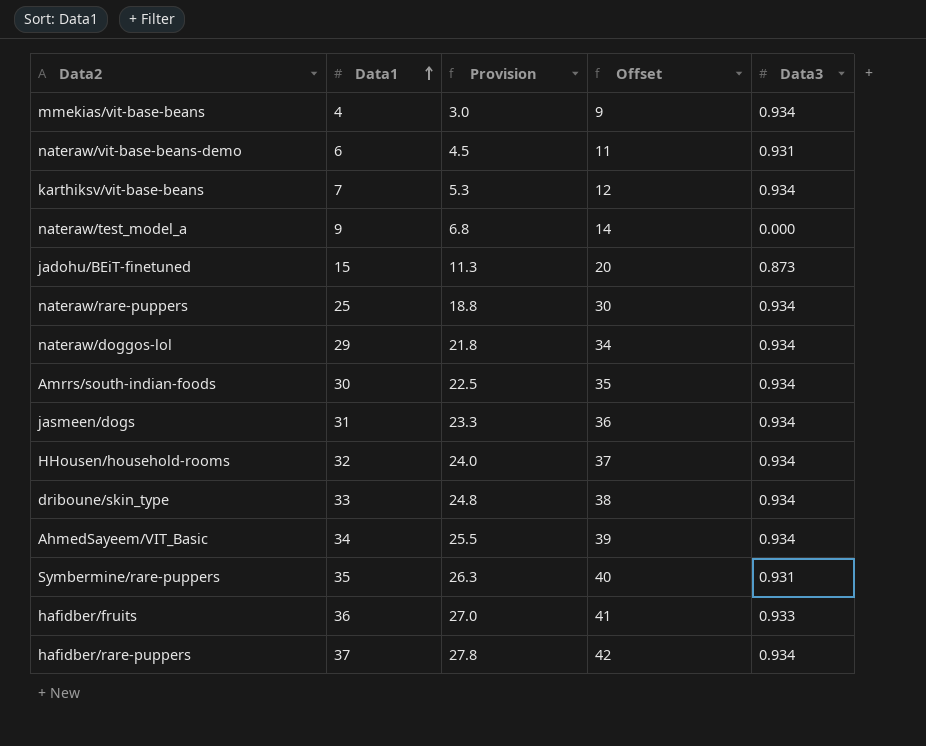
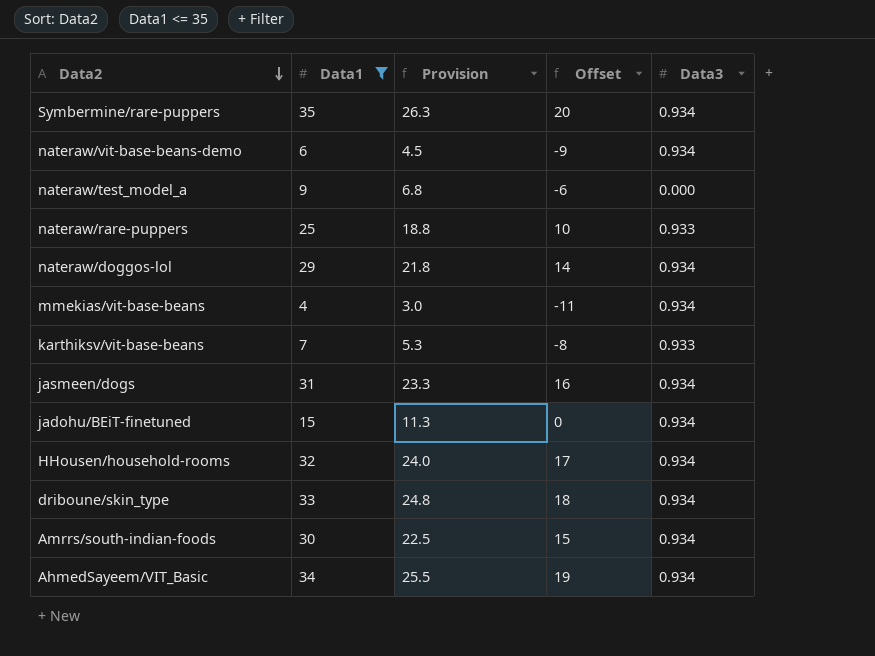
filter: none -> Data1 <= 35
row order: Data1 ascending -> Data2 descending
column Offset | formula: [Data1] + 5 -> [Data1] - 15
Symbermine/rare-puppers | Data3: 0.931 -> 0.934
nateraw/vit-base-beans-demo | Data3: 0.931 -> 0.934
nateraw/rare-puppers | Data3: 0.934 -> 0.933
karthiksv/vit-base-beans | Data3: 0.934 -> 0.933
jadohu/BEiT-finetuned | Data3: 0.873 -> 0.934

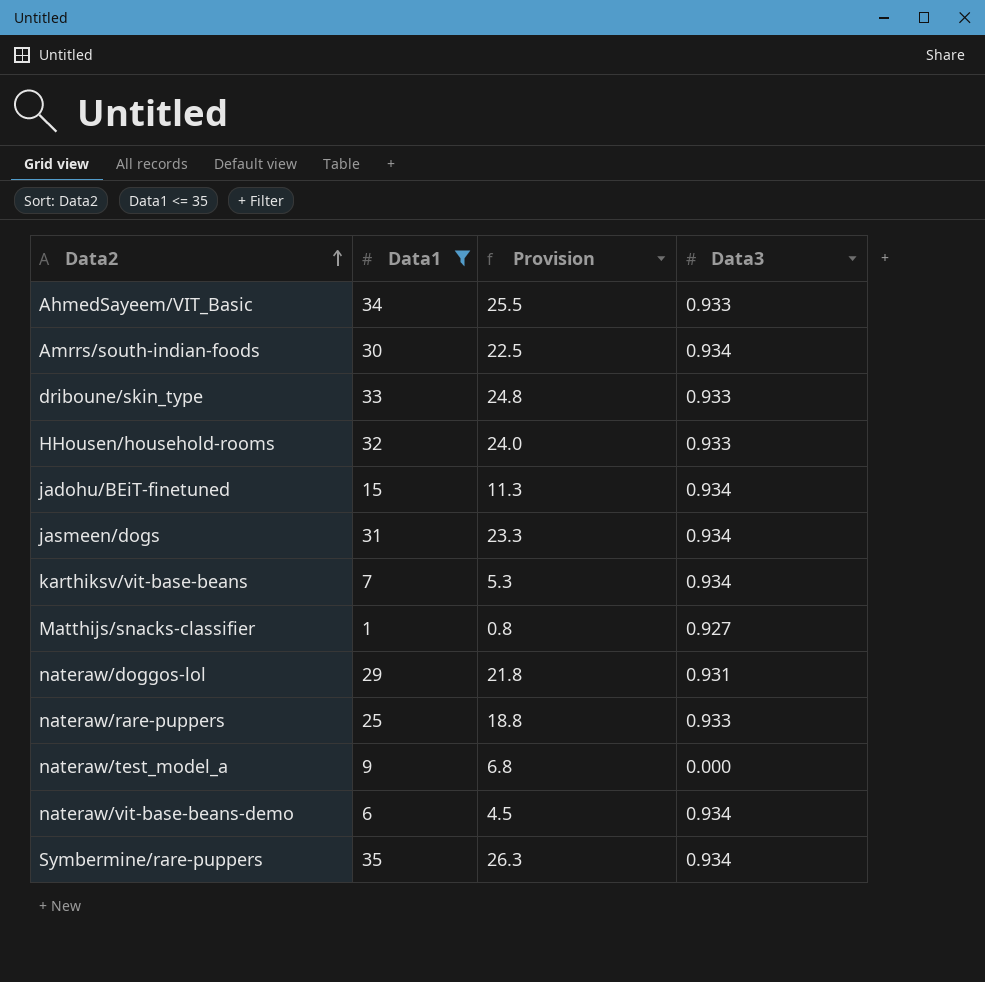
row order: Data2 descending -> Data2 ascending
column Offset | formula: [Data1] - 15 -> none
row mmekias/vit-base-beans: 4 | 3.0 | -11 | 0.934 -> none
AhmedSayeem/VIT_Basic | Data3: 0.934 -> 0.933
driboune/skin_type | Data3: 0.934 -> 0.933
HHousen/household-rooms | Data3: 0.934 -> 0.933
karthiksv/vit-base-beans | Data3: 0.933 -> 0.934
row Matthijs/snacks-classifier: none -> 1 | 0.8 | 0.927
nateraw/doggos-lol | Data3: 0.934 -> 0.931

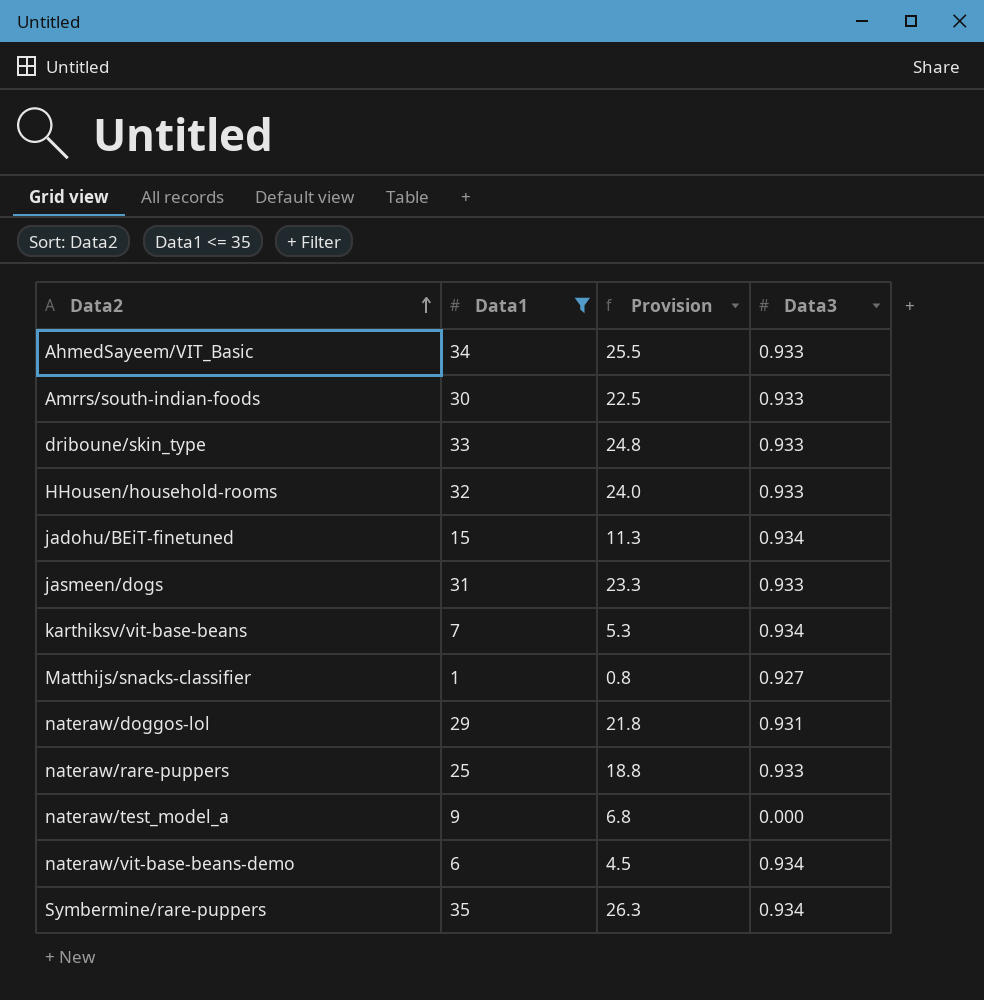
Amrrs/south-indian-foods | Data3: 0.934 -> 0.933
jasmeen/dogs | Data3: 0.934 -> 0.933

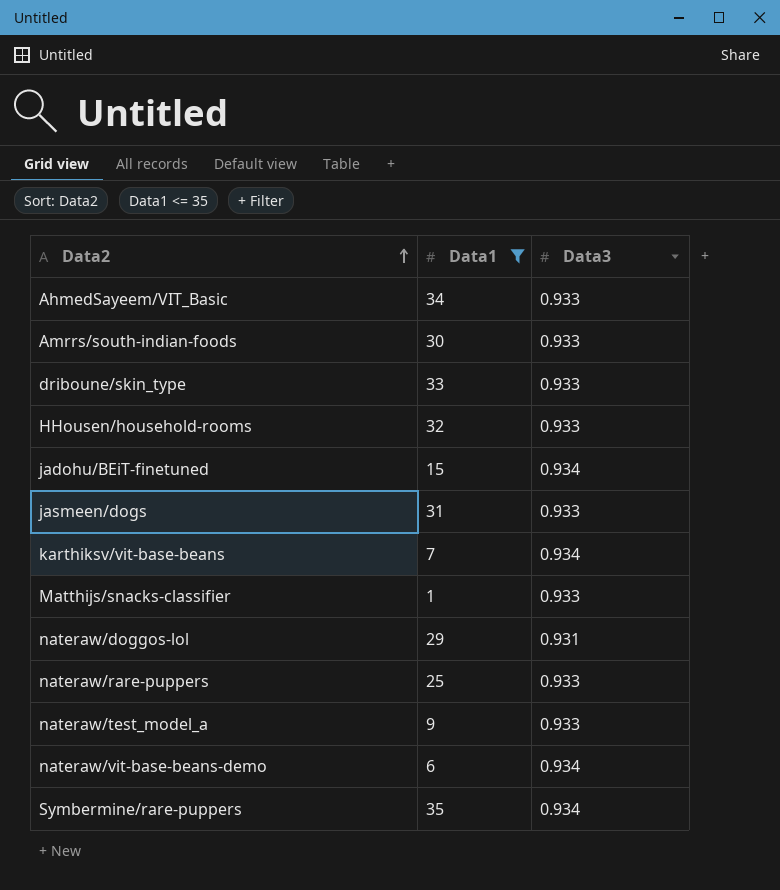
column Provision | formula: [Data1] * 0.75 -> none
Matthijs/snacks-classifier | Data3: 0.927 -> 0.933
nateraw/test_model_a | Data3: 0.000 -> 0.933

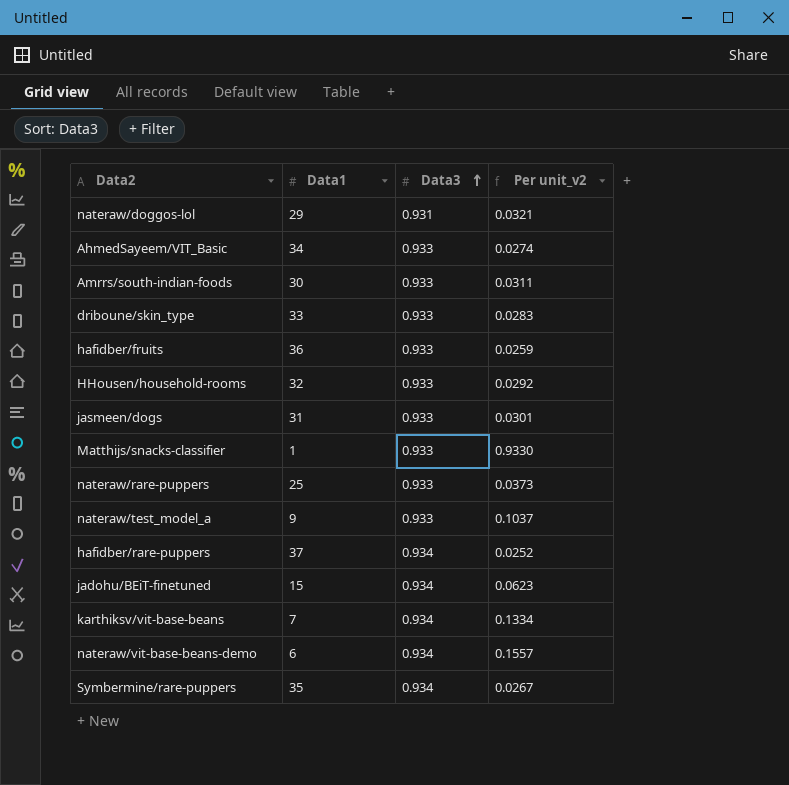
filter: Data1 <= 35 -> none
row order: Data2 ascending -> Data3 ascending
column Per unit_v2 | formula: none -> [Data3] / [Data1]

